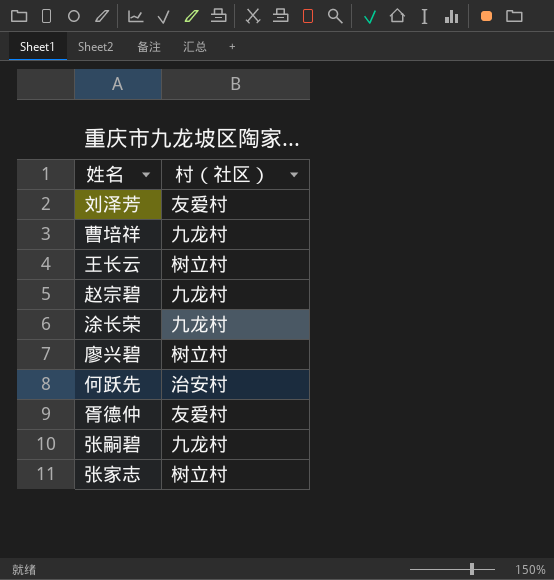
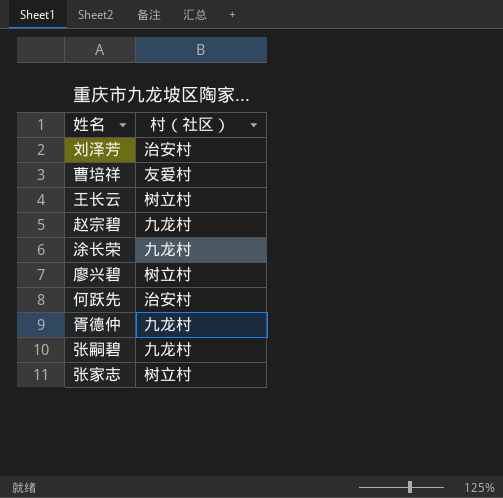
刘泽芳 | 村（社区）: 友爱村 -> 治安村
曹培祥 | 村（社区）: 九龙村 -> 友爱村
胥德仲 | 村（社区）: 友爱村 -> 九龙村

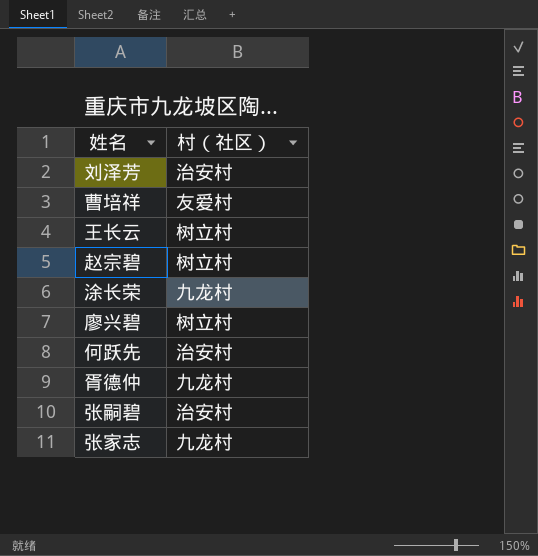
赵宗碧 | 村（社区）: 九龙村 -> 树立村
张嗣碧 | 村（社区）: 九龙村 -> 治安村
张家志 | 村（社区）: 树立村 -> 九龙村

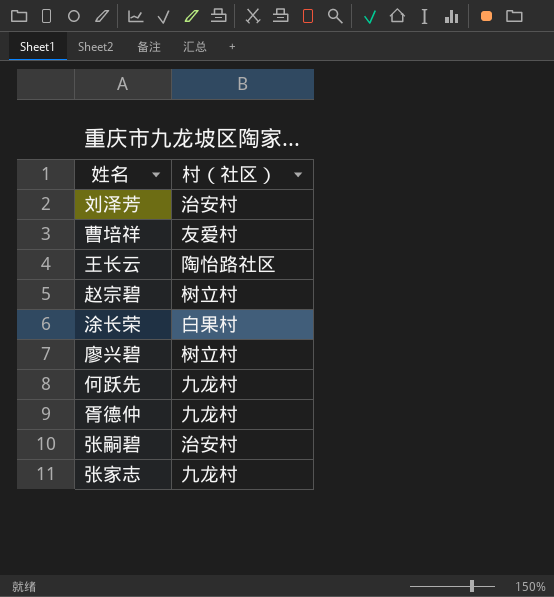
王长云 | 村（社区）: 树立村 -> 陶怡路社区
涂长荣 | 村（社区）: 九龙村 -> 白果村
何跃先 | 村（社区）: 治安村 -> 九龙村

